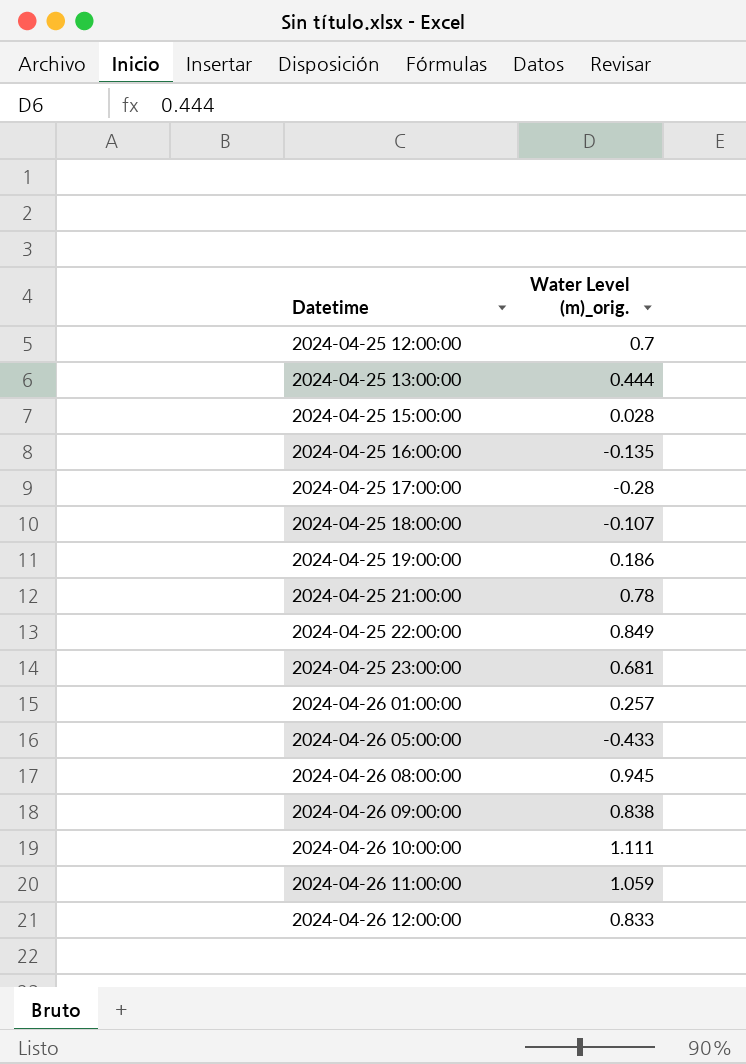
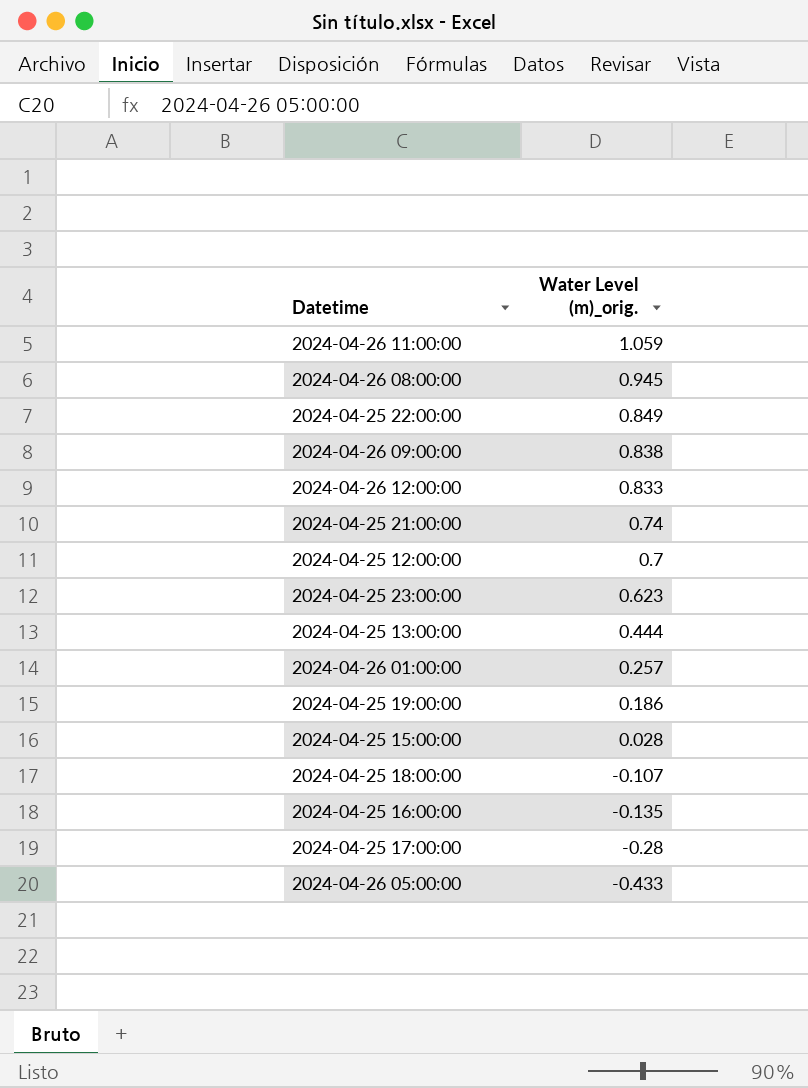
row order: Datetime ascending -> Water Level (m)_orig. descending
row 2024-04-26 10:00:00: 1.111 -> none
2024-04-25 21:00:00 | Water Level (m)_orig.: 0.78 -> 0.74
2024-04-25 23:00:00 | Water Level (m)_orig.: 0.681 -> 0.623

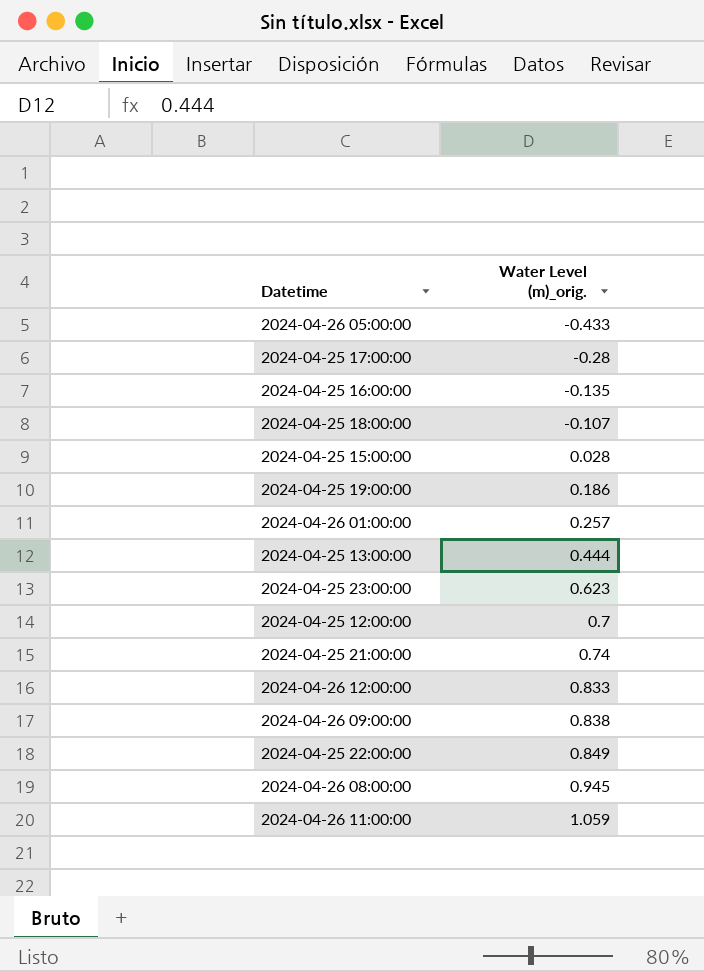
row order: Water Level (m)_orig. descending -> Water Level (m)_orig. ascending

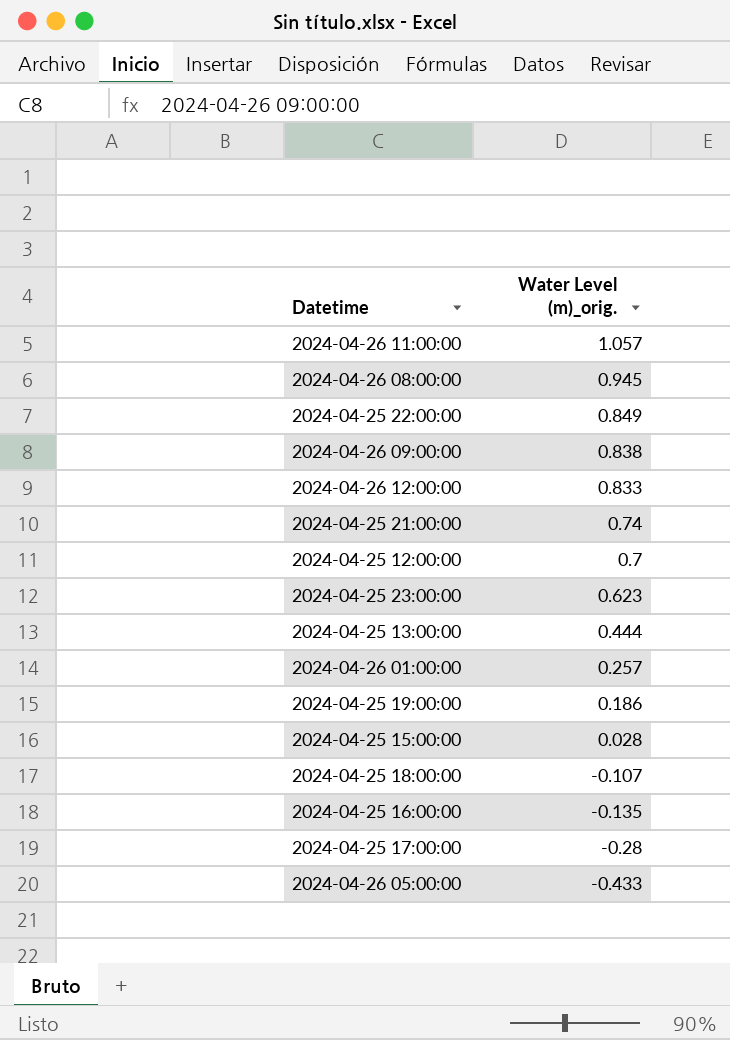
row order: Water Level (m)_orig. ascending -> Water Level (m)_orig. descending
2024-04-26 11:00:00 | Water Level (m)_orig.: 1.059 -> 1.057

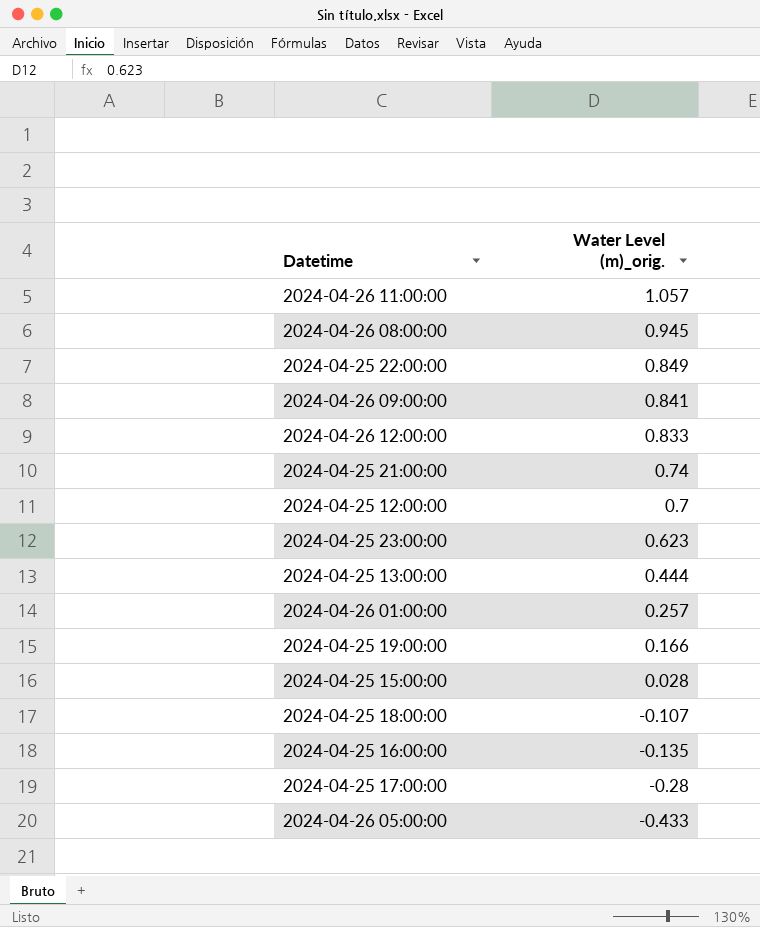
2024-04-26 09:00:00 | Water Level (m)_orig.: 0.838 -> 0.841
2024-04-25 19:00:00 | Water Level (m)_orig.: 0.186 -> 0.166

